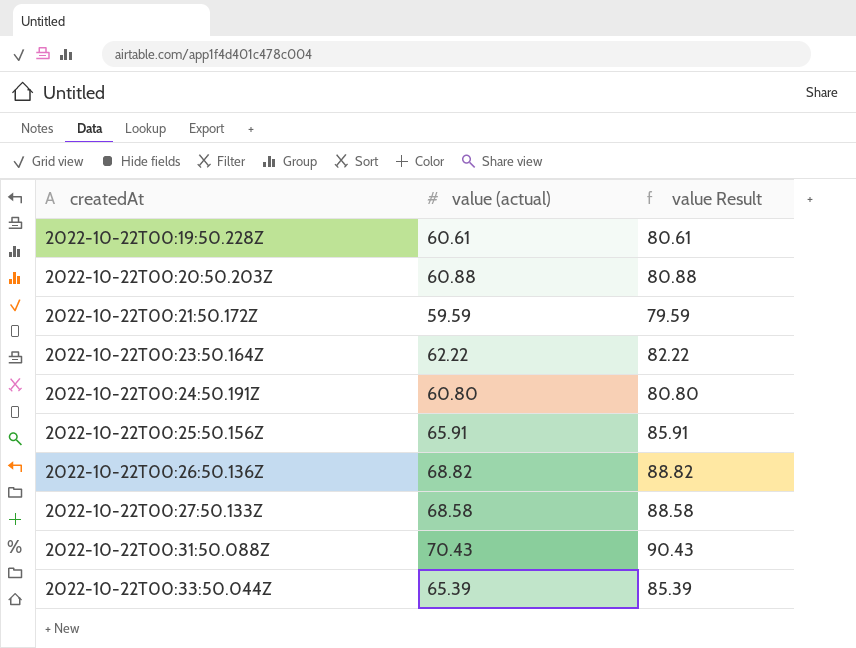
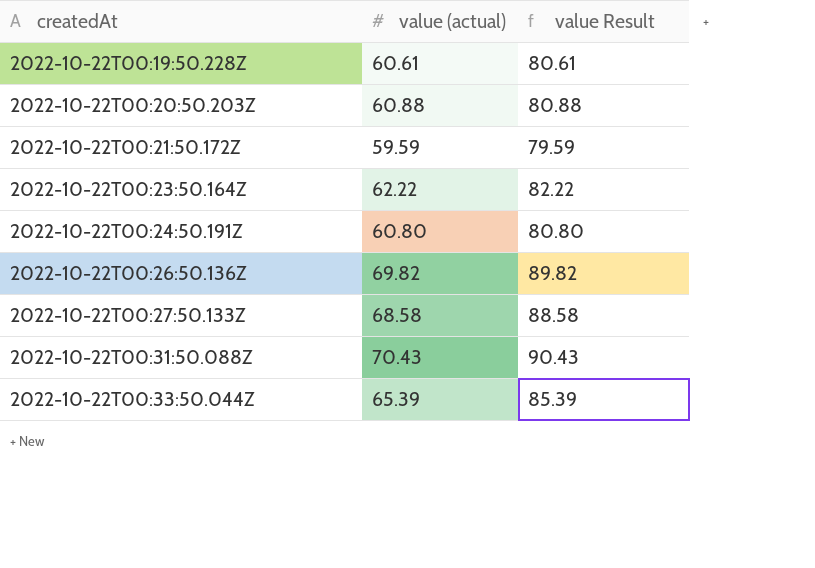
row 2022-10-22T00:25:50.156Z: 65.91 | 85.91 -> none
2022-10-22T00:26:50.136Z | value (actual): 68.82 -> 69.82
2022-10-22T00:26:50.136Z | value Result: 88.82 -> 89.82

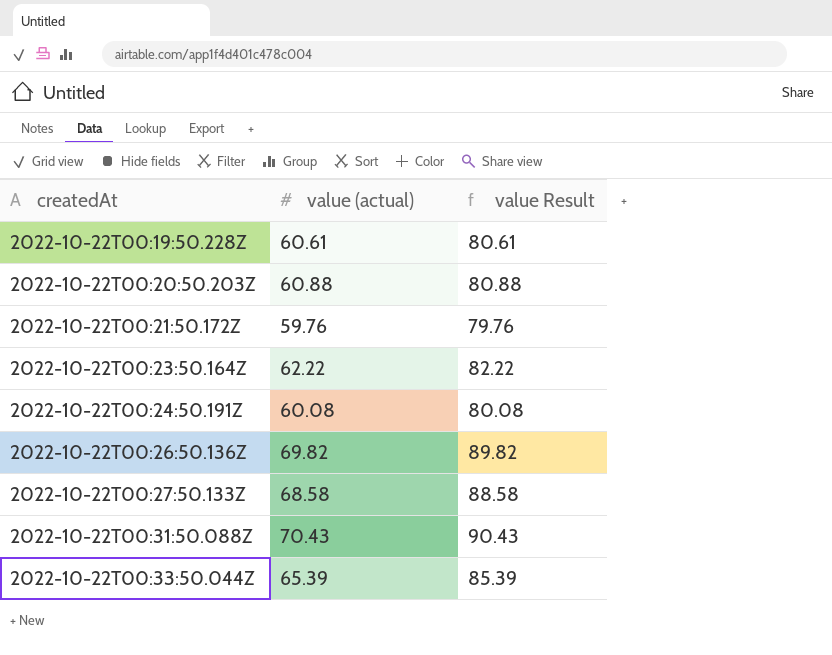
2022-10-22T00:21:50.172Z | value (actual): 59.59 -> 59.76
2022-10-22T00:21:50.172Z | value Result: 79.59 -> 79.76
2022-10-22T00:24:50.191Z | value (actual): 60.80 -> 60.08
2022-10-22T00:24:50.191Z | value Result: 80.80 -> 80.08

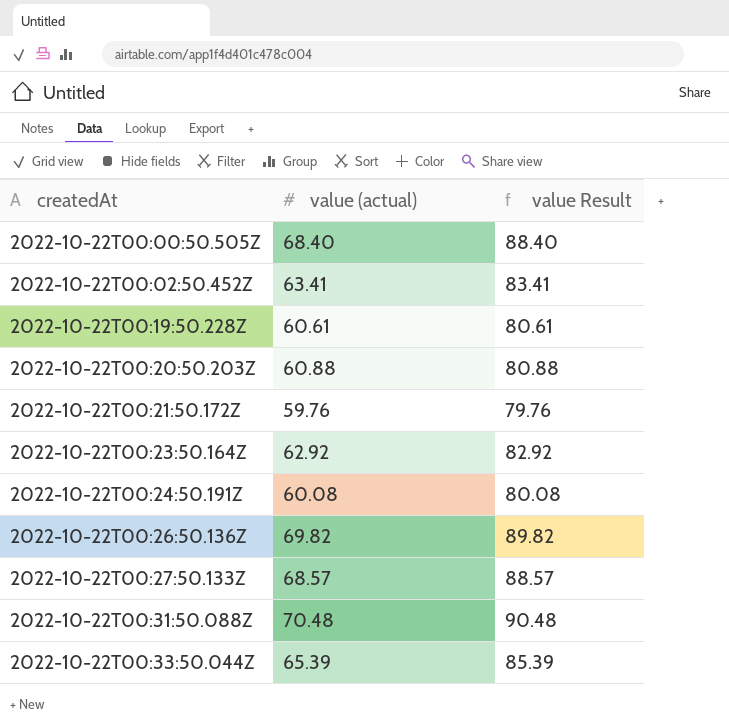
row 2022-10-22T00:00:50.505Z: none -> 68.40 | 88.40
row 2022-10-22T00:02:50.452Z: none -> 63.41 | 83.41
2022-10-22T00:23:50.164Z | value (actual): 62.22 -> 62.92
2022-10-22T00:23:50.164Z | value Result: 82.22 -> 82.92
2022-10-22T00:27:50.133Z | value (actual): 68.58 -> 68.57
2022-10-22T00:27:50.133Z | value Result: 88.58 -> 88.57
2022-10-22T00:31:50.088Z | value (actual): 70.43 -> 70.48
2022-10-22T00:31:50.088Z | value Result: 90.43 -> 90.48

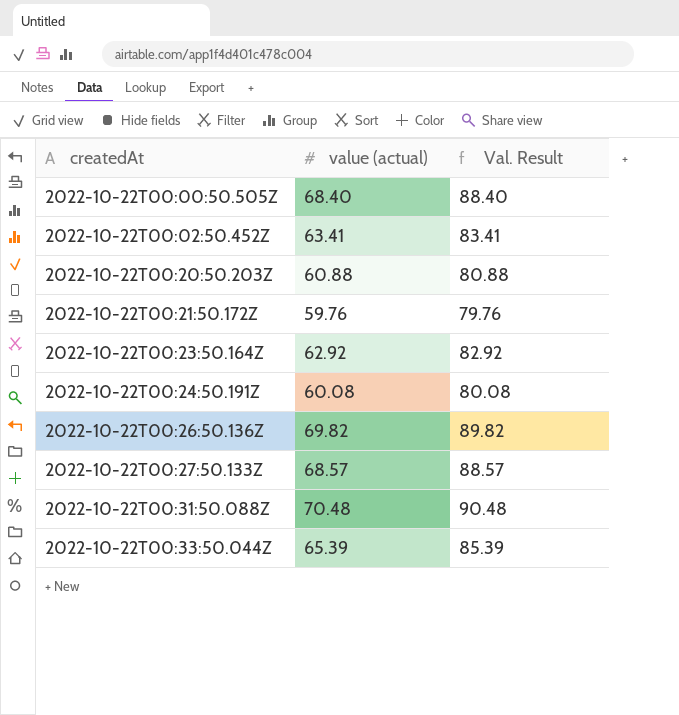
column name: value Result -> Val. Result
row 2022-10-22T00:19:50.228Z: 60.61 | 80.61 -> none

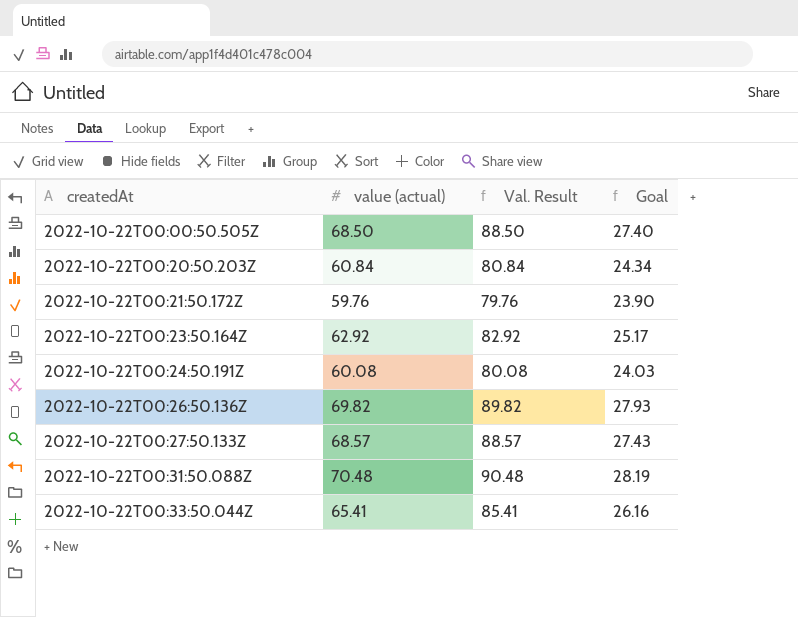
column Goal | formula: none -> [value (actual)] * 0.4
row 2022-10-22T00:02:50.452Z: 63.41 | 83.41 -> none
2022-10-22T00:00:50.505Z | value (actual): 68.40 -> 68.50
2022-10-22T00:00:50.505Z | Val. Result: 88.40 -> 88.50
2022-10-22T00:20:50.203Z | value (actual): 60.88 -> 60.84
2022-10-22T00:20:50.203Z | Val. Result: 80.88 -> 80.84
2022-10-22T00:33:50.044Z | value (actual): 65.39 -> 65.41
2022-10-22T00:33:50.044Z | Val. Result: 85.39 -> 85.41

